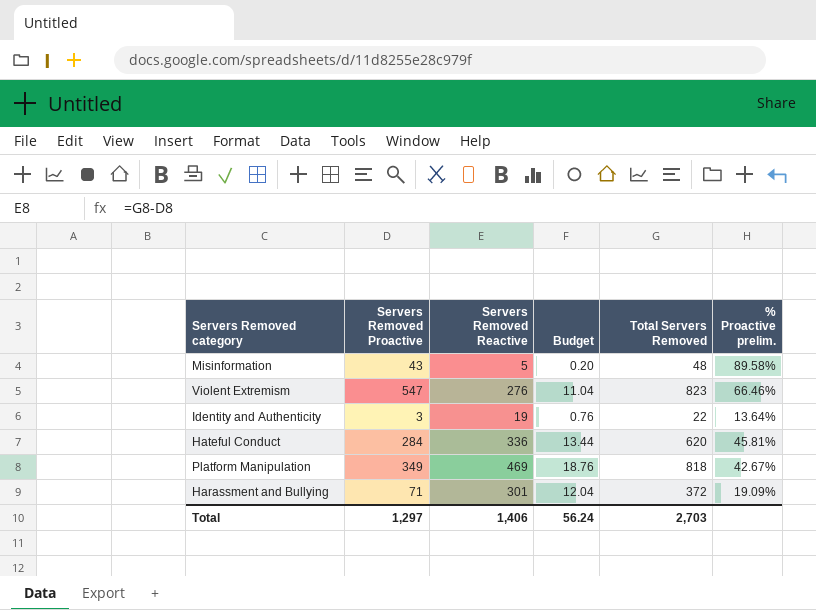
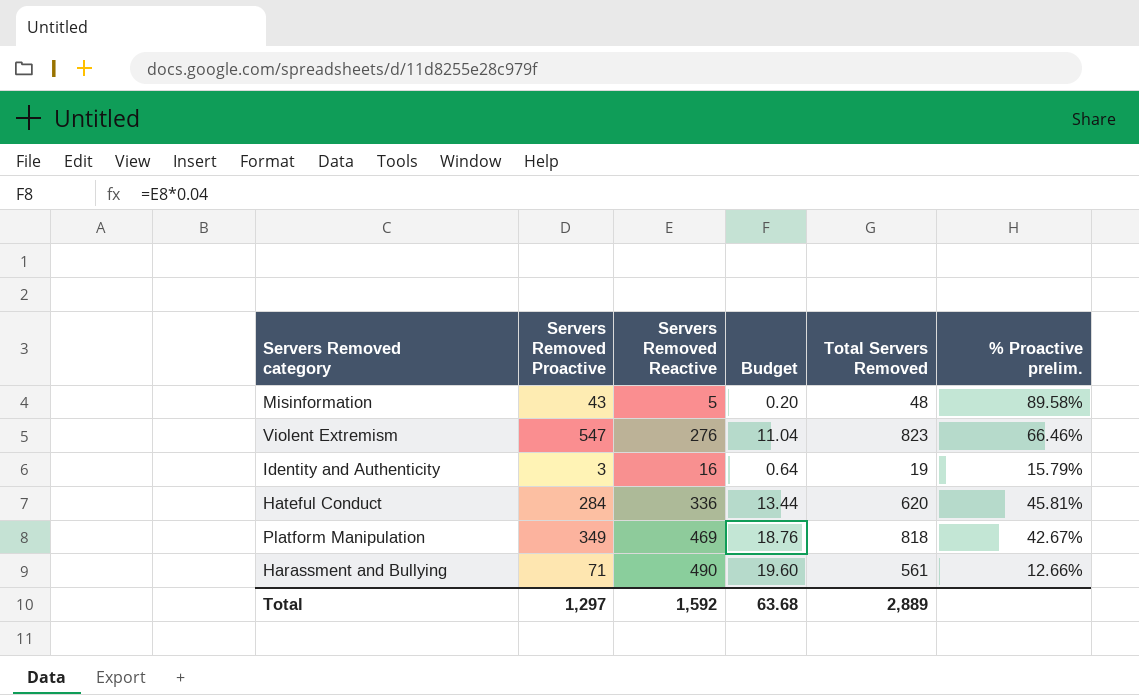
Identity and Authenticity | Servers Removed Reactive: 19 -> 16
Identity and Authenticity | Budget: 0.76 -> 0.64
Identity and Authenticity | Total Servers Removed: 22 -> 19
Identity and Authenticity | % Proactive prelim.: 13.64% -> 15.79%
Harassment and Bullying | Servers Removed Reactive: 301 -> 490
Harassment and Bullying | Budget: 12.04 -> 19.60
Harassment and Bullying | Total Servers Removed: 372 -> 561
Harassment and Bullying | % Proactive prelim.: 19.09% -> 12.66%
Total | Servers Removed Reactive: 1,406 -> 1,592
Total | Budget: 56.24 -> 63.68
Total | Total Servers Removed: 2,703 -> 2,889

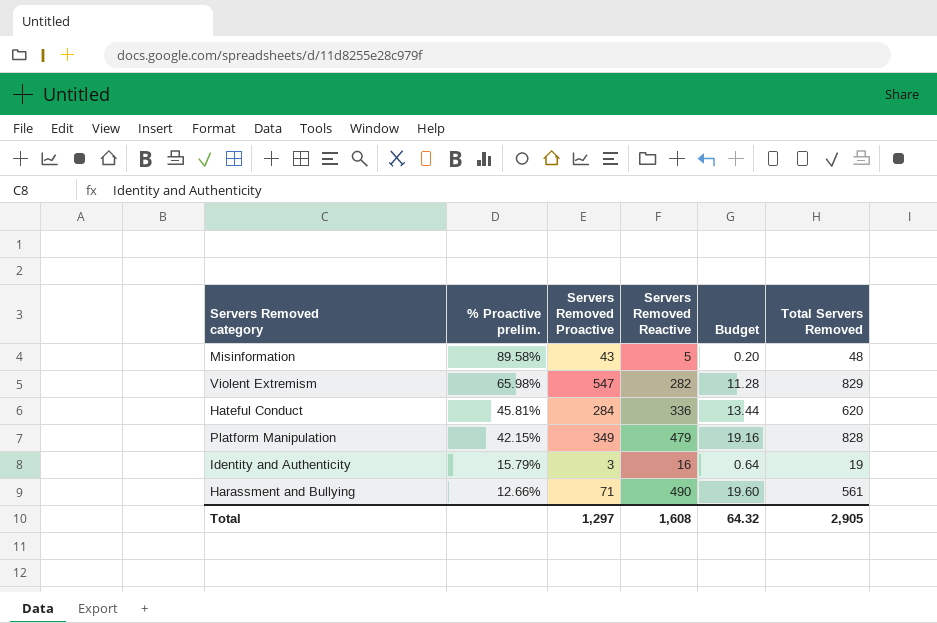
row order: none -> % Proactive prelim. descending
column % Proactive prelim. | position: 6 -> 2
Violent Extremism | % Proactive prelim.: 66.46% -> 65.98%
Violent Extremism | Servers Removed Reactive: 276 -> 282
Violent Extremism | Budget: 11.04 -> 11.28
Violent Extremism | Total Servers Removed: 823 -> 829
Platform Manipulation | % Proactive prelim.: 42.67% -> 42.15%
Platform Manipulation | Servers Removed Reactive: 469 -> 479
Platform Manipulation | Budget: 18.76 -> 19.16
Platform Manipulation | Total Servers Removed: 818 -> 828
Total | Servers Removed Reactive: 1,592 -> 1,608
Total | Budget: 63.68 -> 64.32
Total | Total Servers Removed: 2,889 -> 2,905

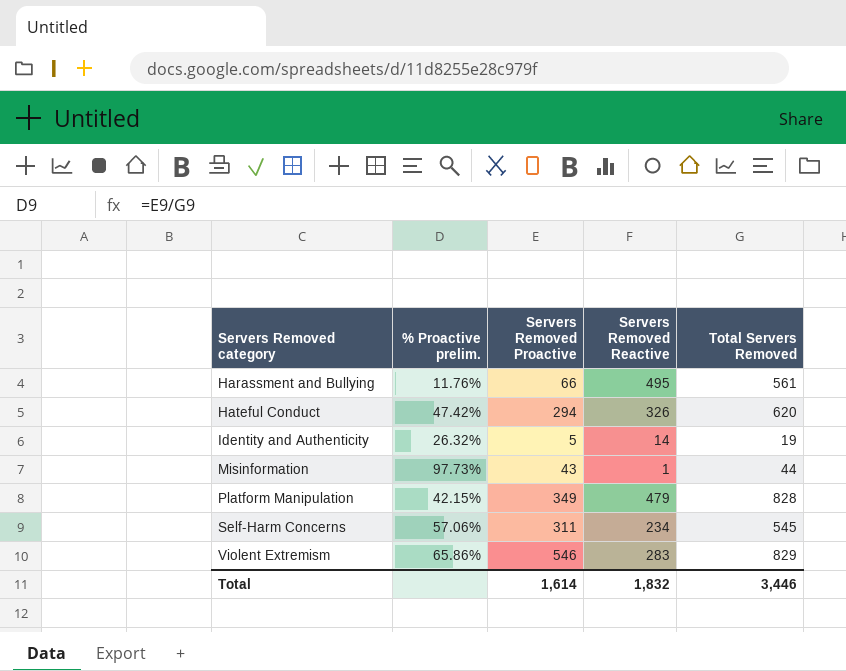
row order: % Proactive prelim. descending -> Servers Removed category ascending
column Budget | formula: [Servers Removed Reactive] * 0.04 -> none
Harassment and Bullying | % Proactive prelim.: 12.66% -> 11.76%
Harassment and Bullying | Servers Removed Proactive: 71 -> 66
Harassment and Bullying | Servers Removed Reactive: 490 -> 495
Hateful Conduct | % Proactive prelim.: 45.81% -> 47.42%
Hateful Conduct | Servers Removed Proactive: 284 -> 294
Hateful Conduct | Servers Removed Reactive: 336 -> 326
Identity and Authenticity | % Proactive prelim.: 15.79% -> 26.32%
Identity and Authenticity | Servers Removed Proactive: 3 -> 5
Identity and Authenticity | Servers Removed Reactive: 16 -> 14
Misinformation | % Proactive prelim.: 89.58% -> 97.73%
Misinformation | Servers Removed Reactive: 5 -> 1
Misinformation | Total Servers Removed: 48 -> 44
row Self-Harm Concerns: none -> 57.06% | 311 | 234 | 545
Violent Extremism | % Proactive prelim.: 65.98% -> 65.86%
Violent Extremism | Servers Removed Proactive: 547 -> 546
Violent Extremism | Servers Removed Reactive: 282 -> 283
Total | Servers Removed Proactive: 1,297 -> 1,614
Total | Servers Removed Reactive: 1,608 -> 1,832
Total | Total Servers Removed: 2,905 -> 3,446

